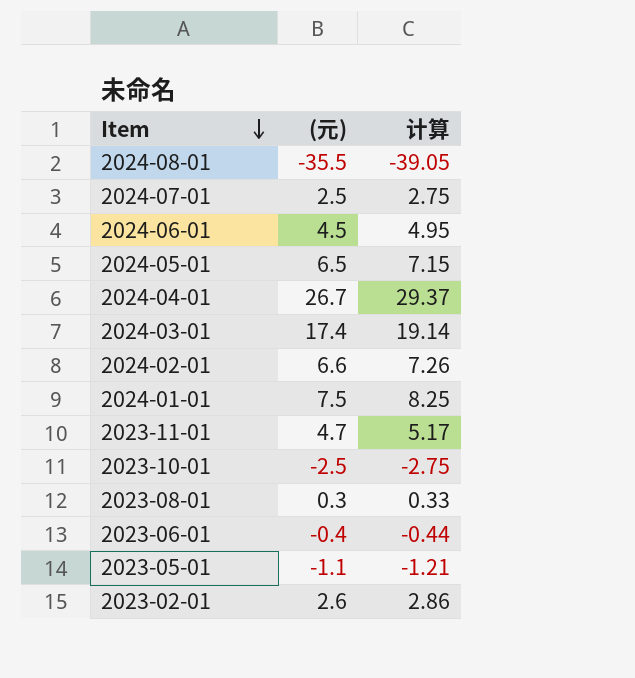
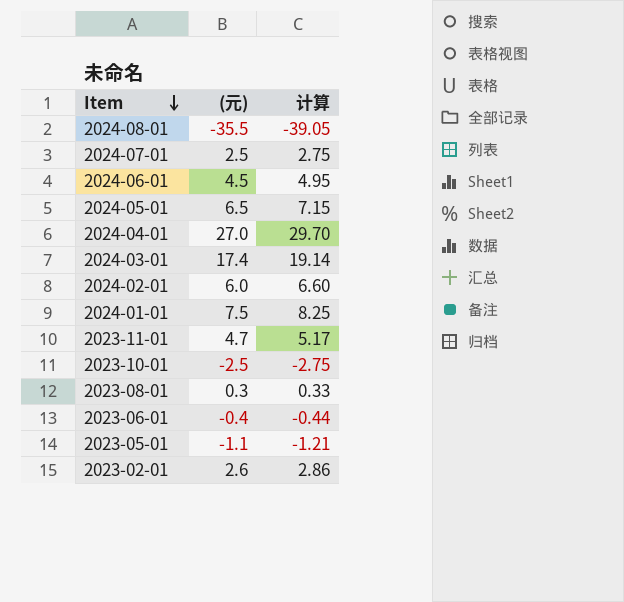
2024-04-01 | (元): 26.7 -> 27.0
2024-04-01 | 计算: 29.37 -> 29.70
2024-02-01 | (元): 6.6 -> 6.0
2024-02-01 | 计算: 7.26 -> 6.60

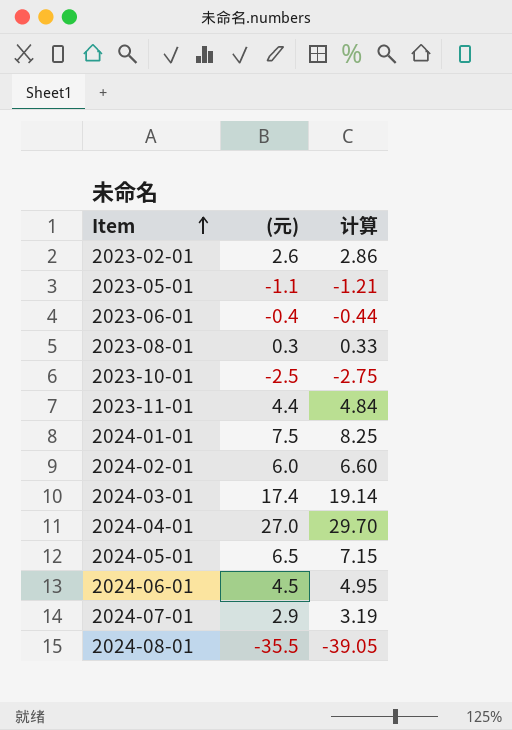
row order: Item descending -> Item ascending
2023-11-01 | (元): 4.7 -> 4.4
2023-11-01 | 计算: 5.17 -> 4.84
2024-07-01 | (元): 2.5 -> 2.9
2024-07-01 | 计算: 2.75 -> 3.19

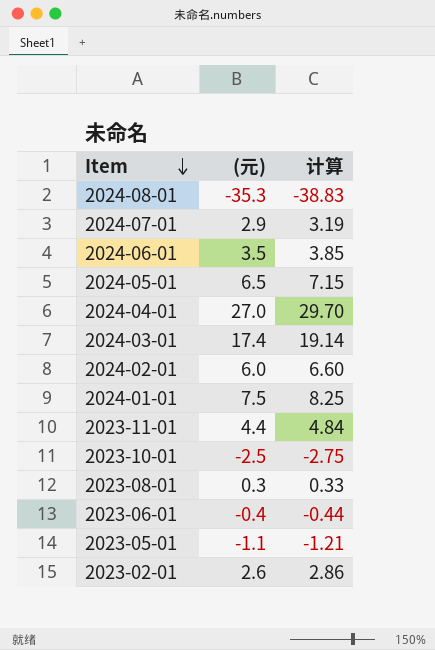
row order: Item ascending -> Item descending
2024-08-01 | (元): -35.5 -> -35.3
2024-08-01 | 计算: -39.05 -> -38.83
2024-06-01 | (元): 4.5 -> 3.5
2024-06-01 | 计算: 4.95 -> 3.85

